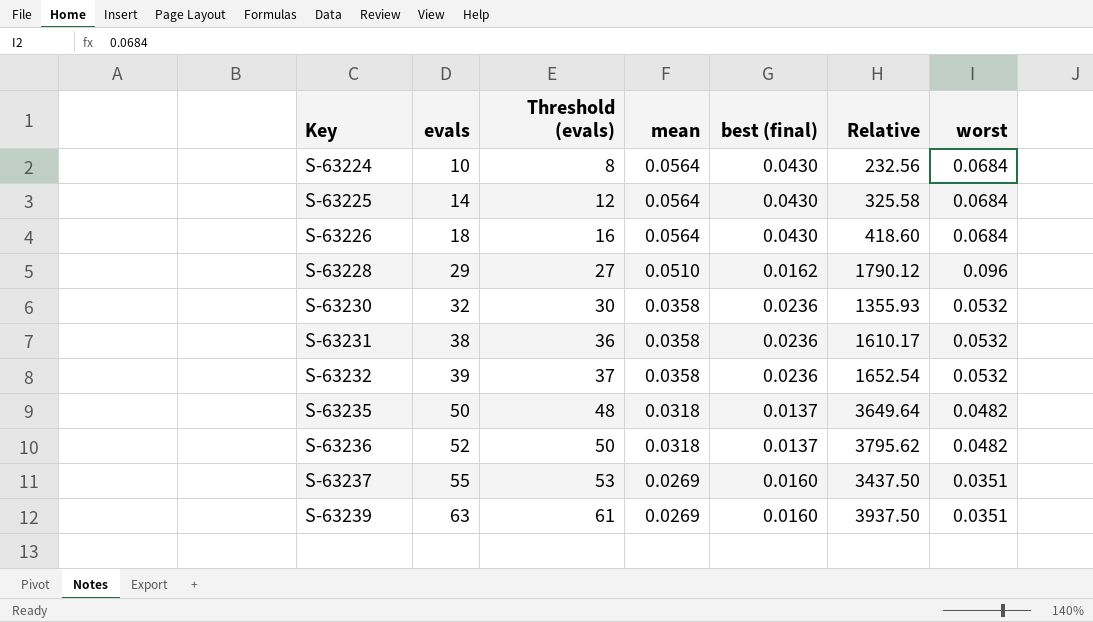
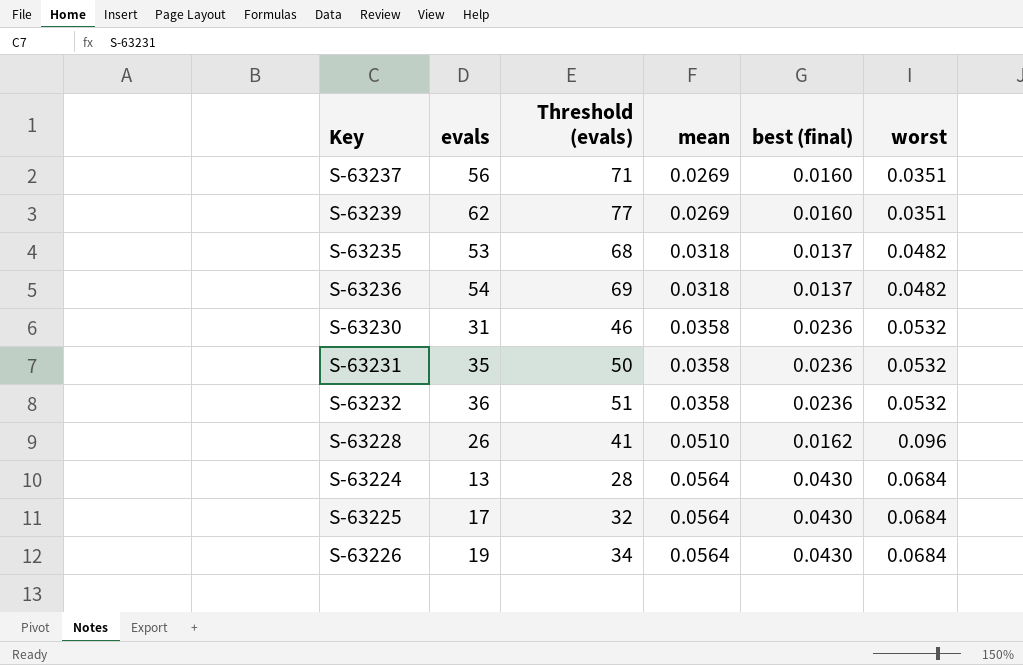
row order: Key ascending -> mean ascending
column Relative | formula: [evals] / [best (final)] -> none
column Threshold (evals) | formula: [evals] - 2 -> [evals] + 15
S-63237 | evals: 55 -> 56
S-63239 | evals: 63 -> 62
S-63235 | evals: 50 -> 53
S-63236 | evals: 52 -> 54
S-63230 | evals: 32 -> 31
S-63231 | evals: 38 -> 35
S-63232 | evals: 39 -> 36
S-63228 | evals: 29 -> 26
S-63224 | evals: 10 -> 13
S-63225 | evals: 14 -> 17
S-63226 | evals: 18 -> 19

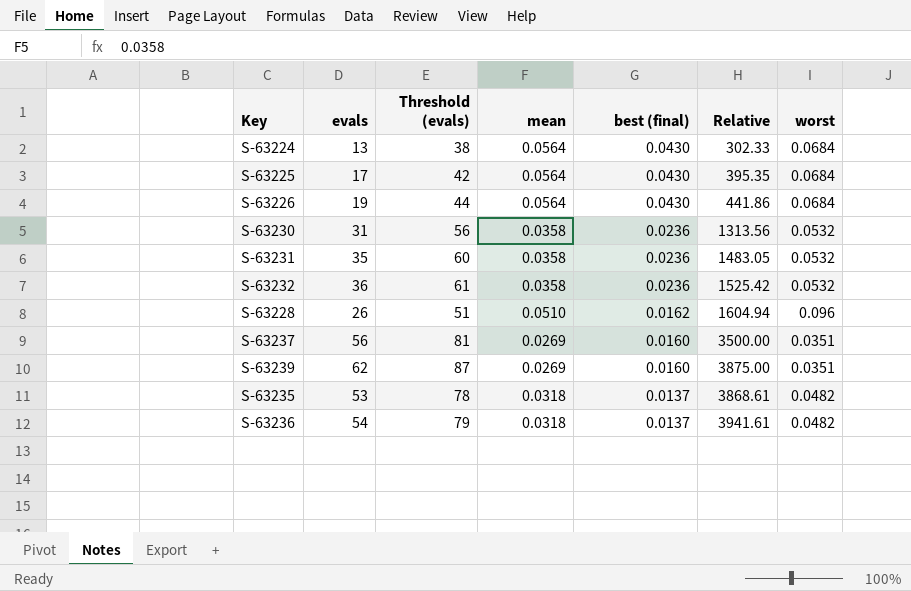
row order: mean ascending -> best (final) descending
column Threshold (evals) | formula: [evals] + 15 -> [evals] + 25
column Relative | formula: none -> [evals] / [best (final)]

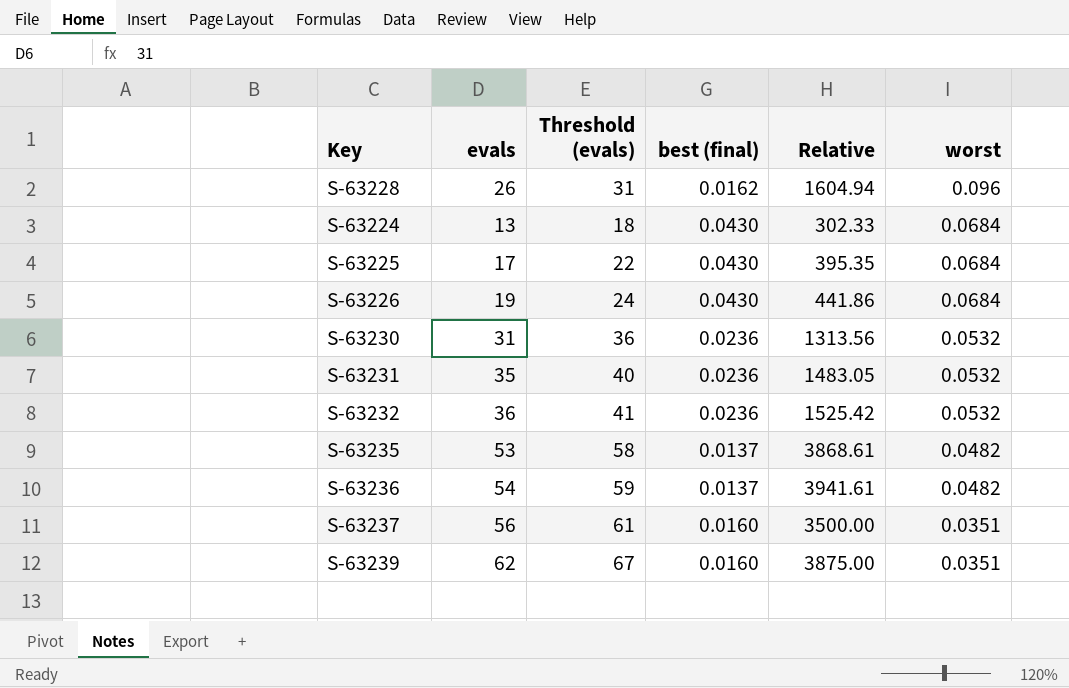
row order: best (final) descending -> worst descending
column mean | position: 4 -> none
column Threshold (evals) | formula: [evals] + 25 -> [evals] + 5

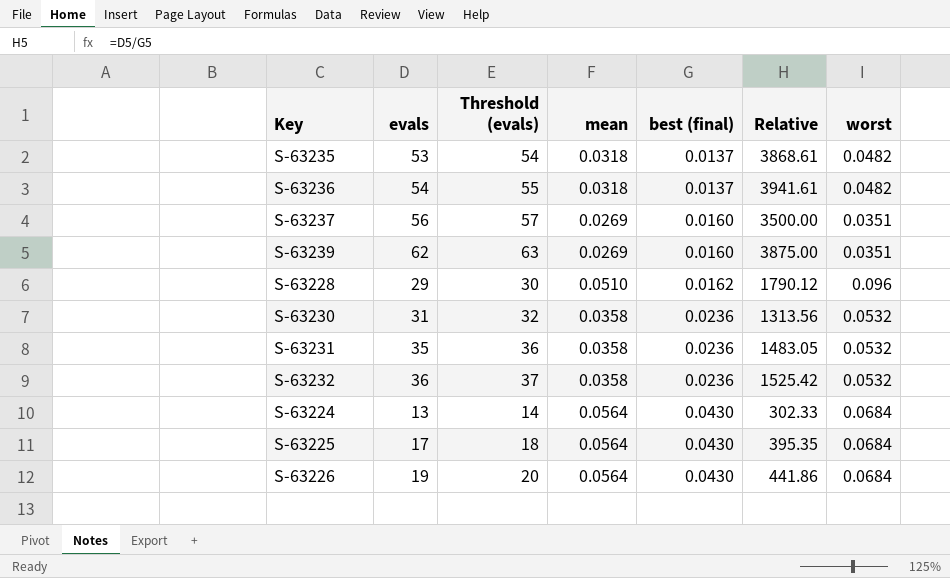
row order: worst descending -> best (final) ascending
column Threshold (evals) | formula: [evals] + 5 -> [evals] + 1
column mean | position: none -> 4
S-63228 | evals: 26 -> 29
S-63228 | Relative: 1604.94 -> 1790.12

